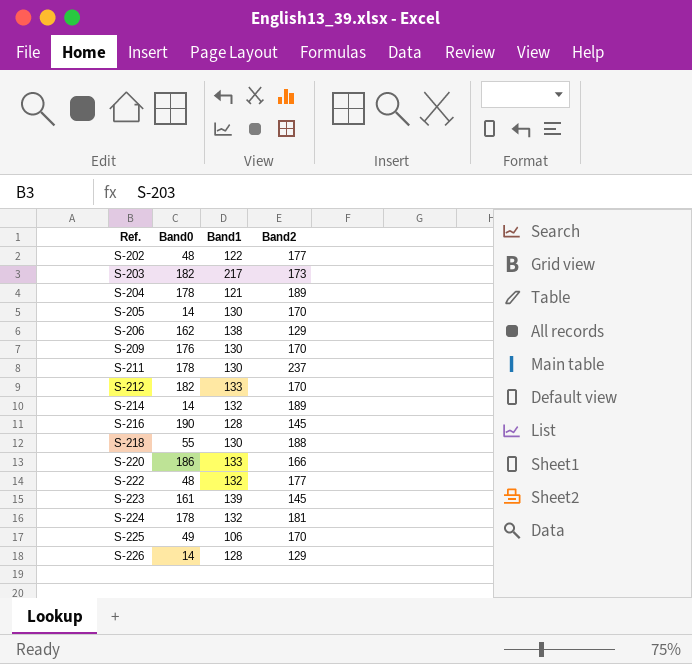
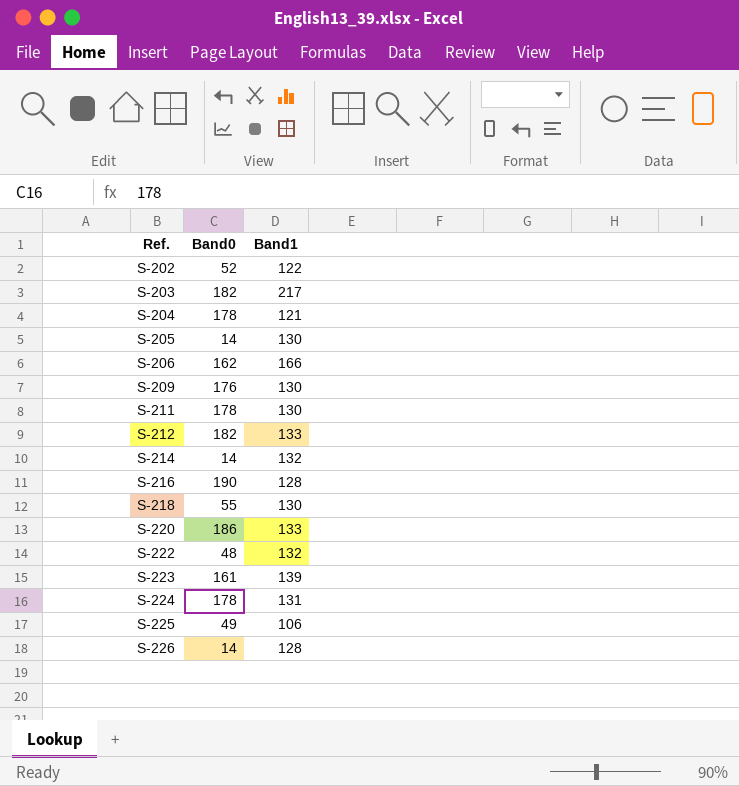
column Band2 | position: 4 -> none
S-202 | Band0: 48 -> 52
S-206 | Band1: 138 -> 166
S-224 | Band1: 132 -> 131

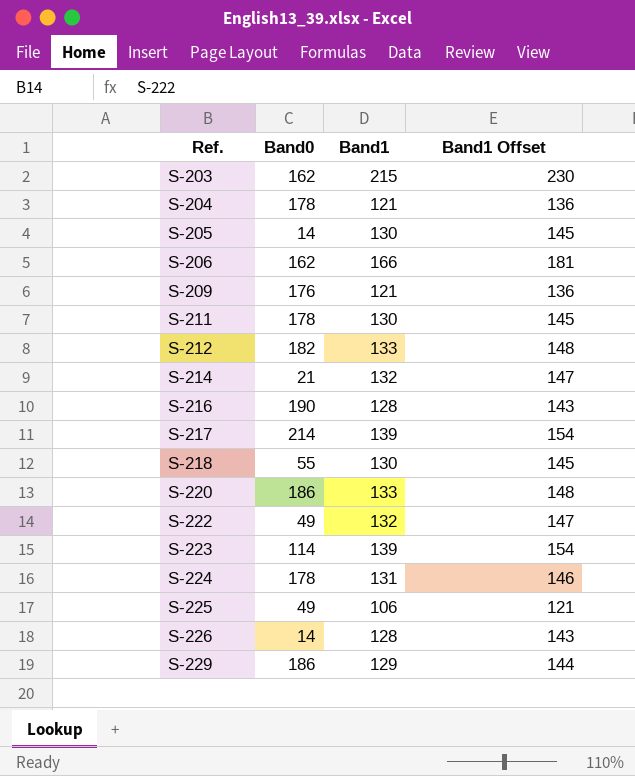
column Band1 Offset | formula: none -> [Band1] + 15
row S-202: 52 | 122 -> none
S-203 | Band0: 182 -> 162
S-203 | Band1: 217 -> 215
S-209 | Band1: 130 -> 121
S-214 | Band0: 14 -> 21
row S-217: none -> 214 | 139 | 154
S-222 | Band0: 48 -> 49
S-223 | Band0: 161 -> 114
row S-229: none -> 186 | 129 | 144

